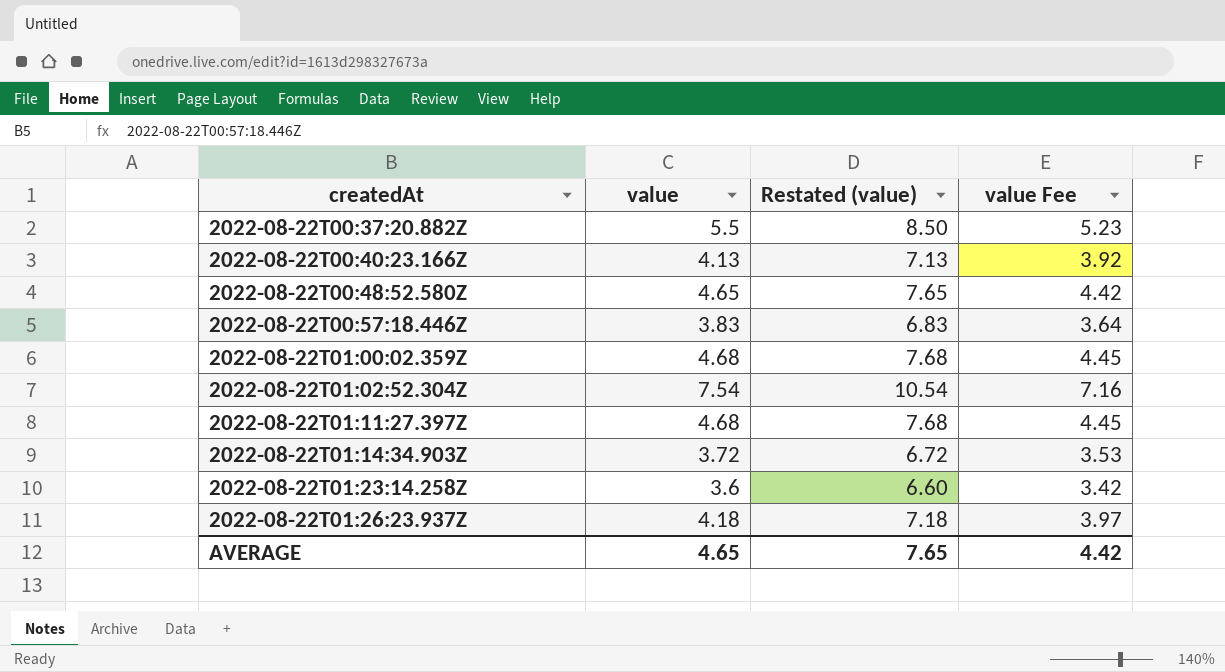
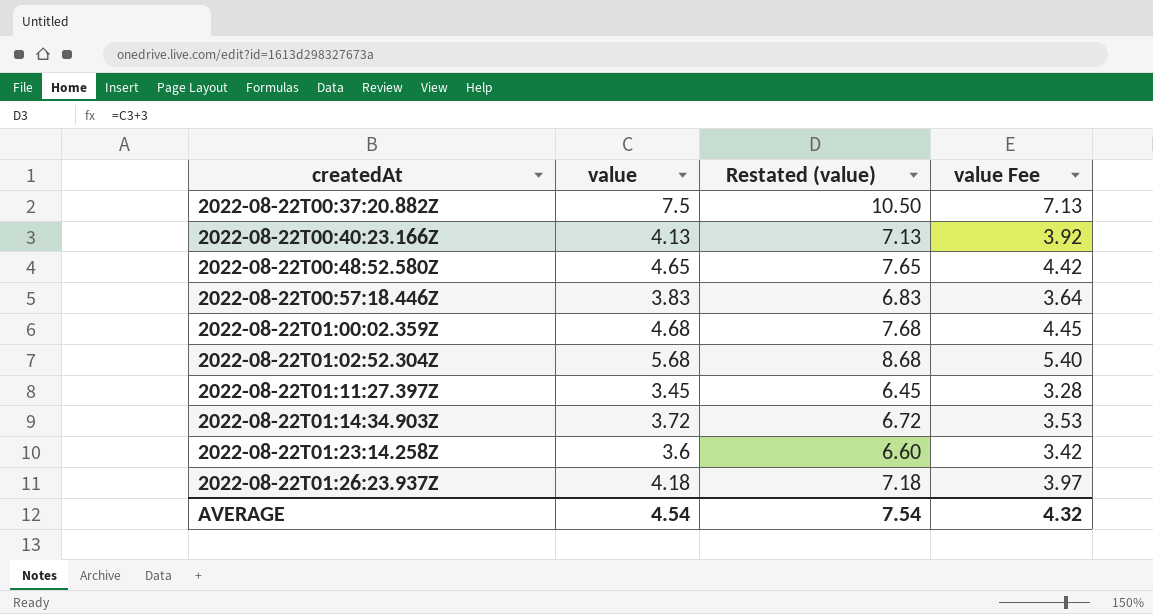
2022-08-22T00:37:20.882Z | value: 5.5 -> 7.5
2022-08-22T00:37:20.882Z | Restated (value): 8.50 -> 10.50
2022-08-22T00:37:20.882Z | value Fee: 5.23 -> 7.13
2022-08-22T01:02:52.304Z | value: 7.54 -> 5.68
2022-08-22T01:02:52.304Z | Restated (value): 10.54 -> 8.68
2022-08-22T01:02:52.304Z | value Fee: 7.16 -> 5.40
2022-08-22T01:11:27.397Z | value: 4.68 -> 3.45
2022-08-22T01:11:27.397Z | Restated (value): 7.68 -> 6.45
2022-08-22T01:11:27.397Z | value Fee: 4.45 -> 3.28
AVERAGE | value: 4.65 -> 4.54
AVERAGE | Restated (value): 7.65 -> 7.54
AVERAGE | value Fee: 4.42 -> 4.32

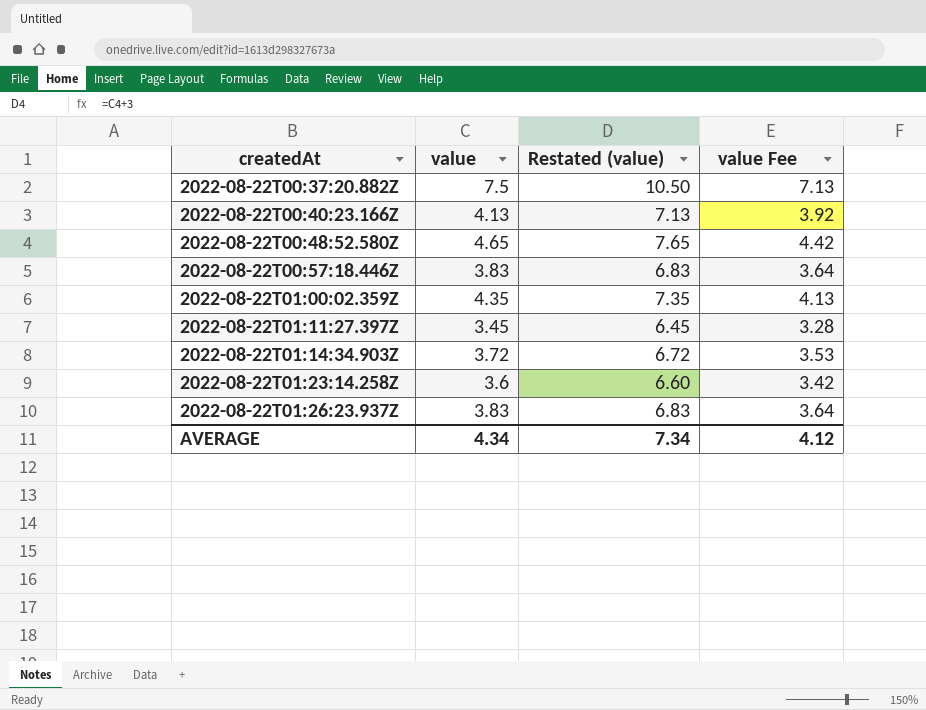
row 2022-08-22T01:02:52.304Z: 5.68 | 8.68 | 5.40 -> none
2022-08-22T01:00:02.359Z | value: 4.68 -> 4.35
2022-08-22T01:00:02.359Z | Restated (value): 7.68 -> 7.35
2022-08-22T01:00:02.359Z | value Fee: 4.45 -> 4.13
2022-08-22T01:26:23.937Z | value: 4.18 -> 3.83
2022-08-22T01:26:23.937Z | Restated (value): 7.18 -> 6.83
2022-08-22T01:26:23.937Z | value Fee: 3.97 -> 3.64
AVERAGE | value: 4.54 -> 4.34
AVERAGE | Restated (value): 7.54 -> 7.34
AVERAGE | value Fee: 4.32 -> 4.12

